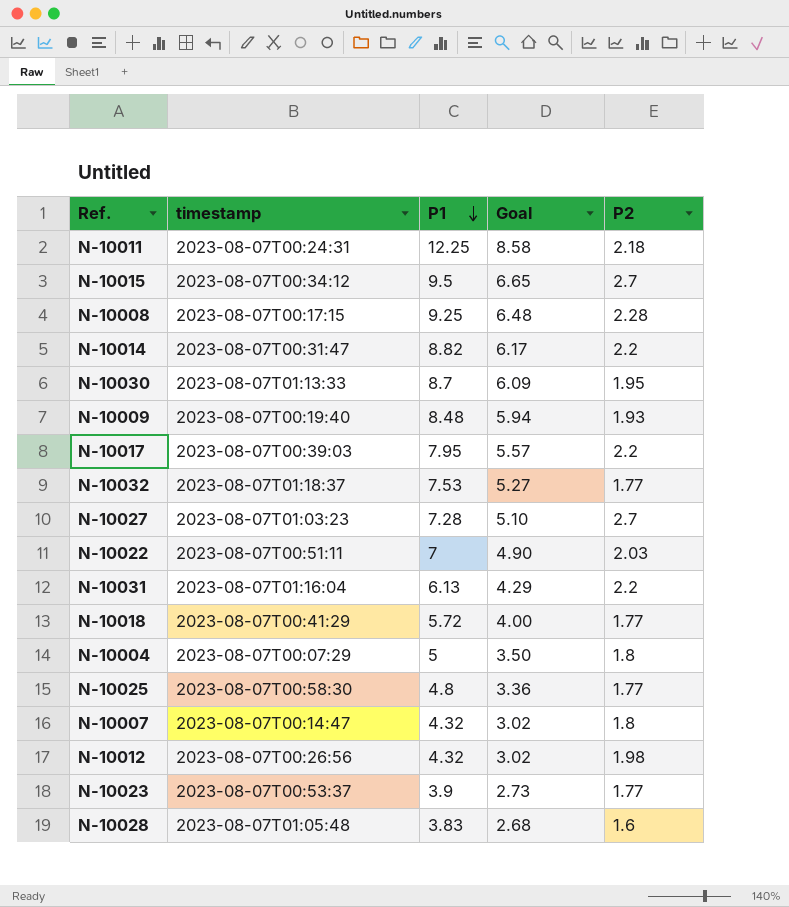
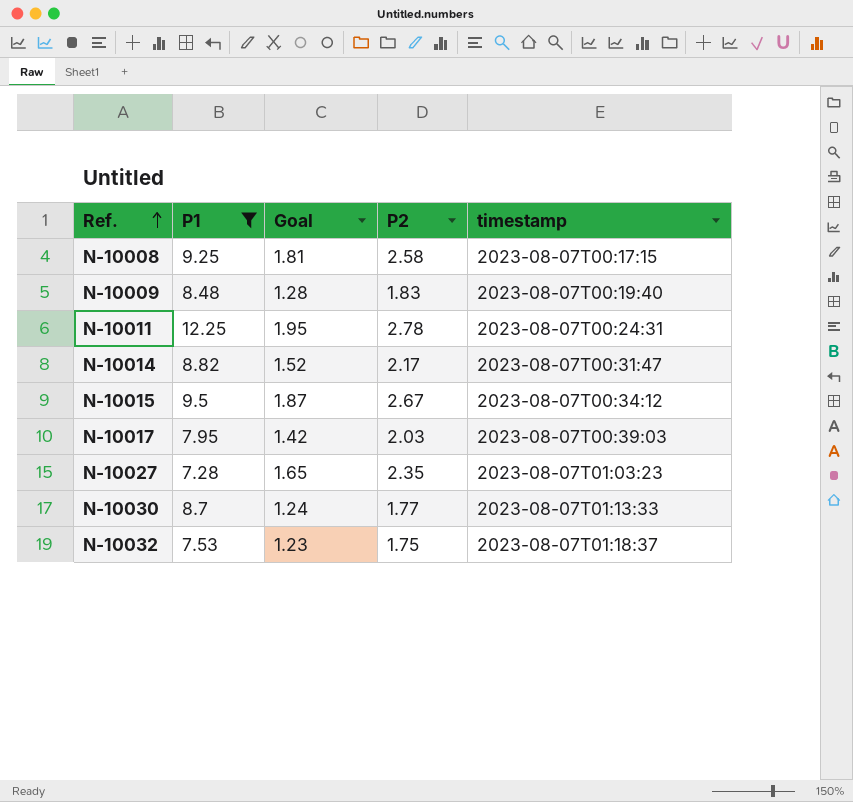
filter: none -> P1 >= 7.28
row order: P1 descending -> Ref. ascending
column Goal | formula: [P1] * 0.7 -> [P2] * 0.7
column timestamp | position: 2 -> 5
N-10008 | P2: 2.28 -> 2.58
N-10009 | P2: 1.93 -> 1.83
N-10011 | P2: 2.18 -> 2.78
N-10014 | P2: 2.2 -> 2.17
N-10015 | P2: 2.7 -> 2.67
N-10017 | P2: 2.2 -> 2.03
N-10027 | P2: 2.7 -> 2.35
N-10030 | P2: 1.95 -> 1.77
N-10032 | P2: 1.77 -> 1.75

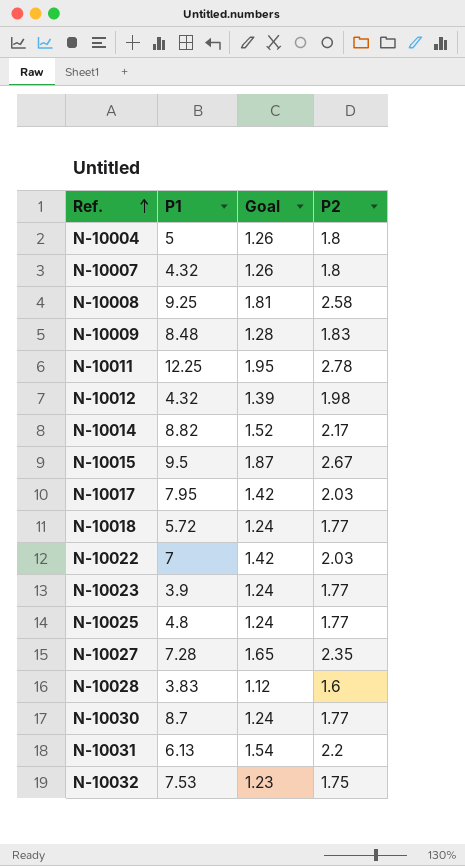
filter: P1 >= 7.28 -> none
column timestamp | position: 5 -> none

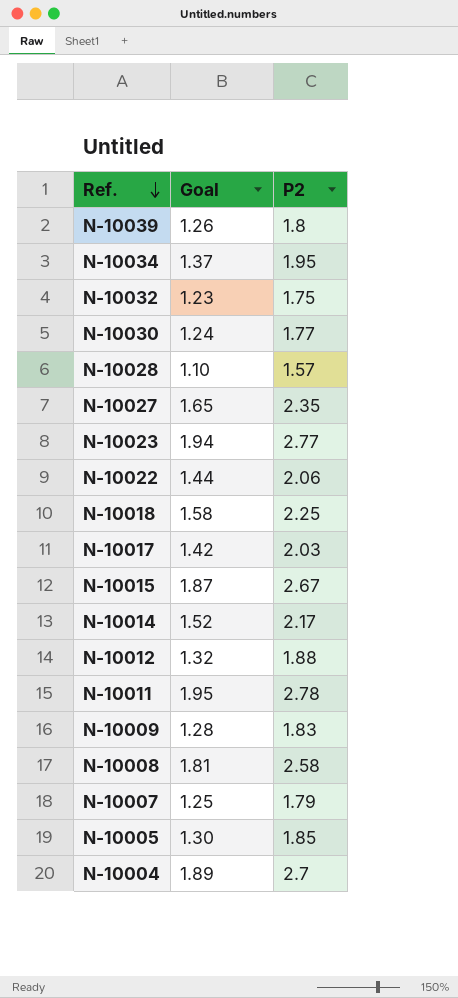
row order: Ref. ascending -> Ref. descending
column P1 | position: 2 -> none
row N-10025: 4.8 | 1.24 | 1.77 -> none
row N-10031: 6.13 | 1.54 | 2.2 -> none
row N-10039: none -> 1.26 | 1.8
row N-10034: none -> 1.37 | 1.95
N-10028 | Goal: 1.12 -> 1.10
N-10028 | P2: 1.6 -> 1.57
N-10023 | Goal: 1.24 -> 1.94
N-10023 | P2: 1.77 -> 2.77
N-10022 | Goal: 1.42 -> 1.44
N-10022 | P2: 2.03 -> 2.06
N-10018 | Goal: 1.24 -> 1.58
N-10018 | P2: 1.77 -> 2.25
N-10012 | Goal: 1.39 -> 1.32
N-10012 | P2: 1.98 -> 1.88
N-10007 | Goal: 1.26 -> 1.25
N-10007 | P2: 1.8 -> 1.79
row N-10005: none -> 1.30 | 1.85
N-10004 | Goal: 1.26 -> 1.89
N-10004 | P2: 1.8 -> 2.7

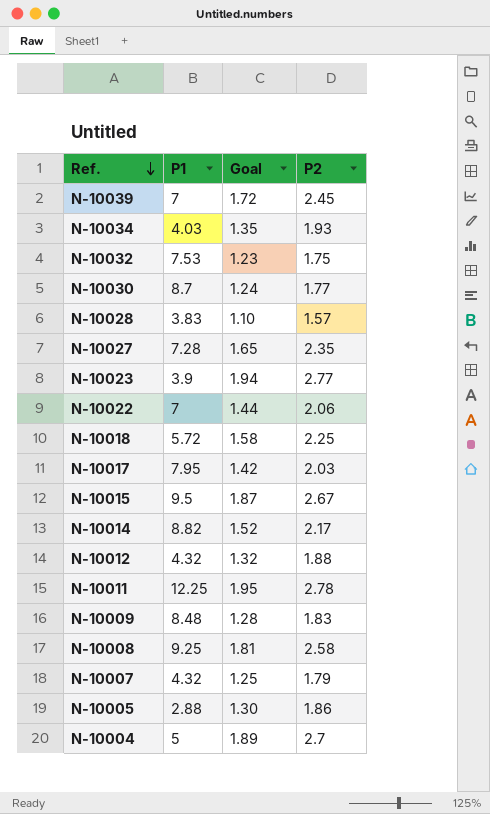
column P1 | position: none -> 2
N-10039 | Goal: 1.26 -> 1.72
N-10039 | P2: 1.8 -> 2.45
N-10034 | Goal: 1.37 -> 1.35
N-10034 | P2: 1.95 -> 1.93
N-10005 | P2: 1.85 -> 1.86

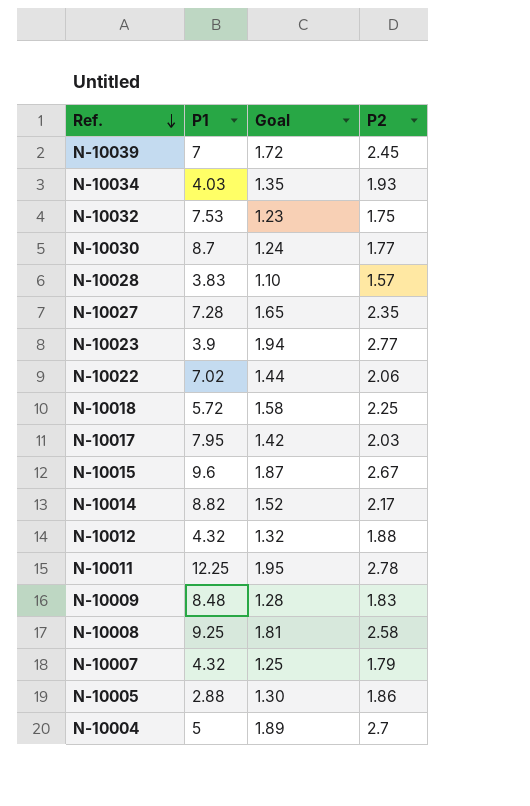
N-10022 | P1: 7 -> 7.02
N-10015 | P1: 9.5 -> 9.6

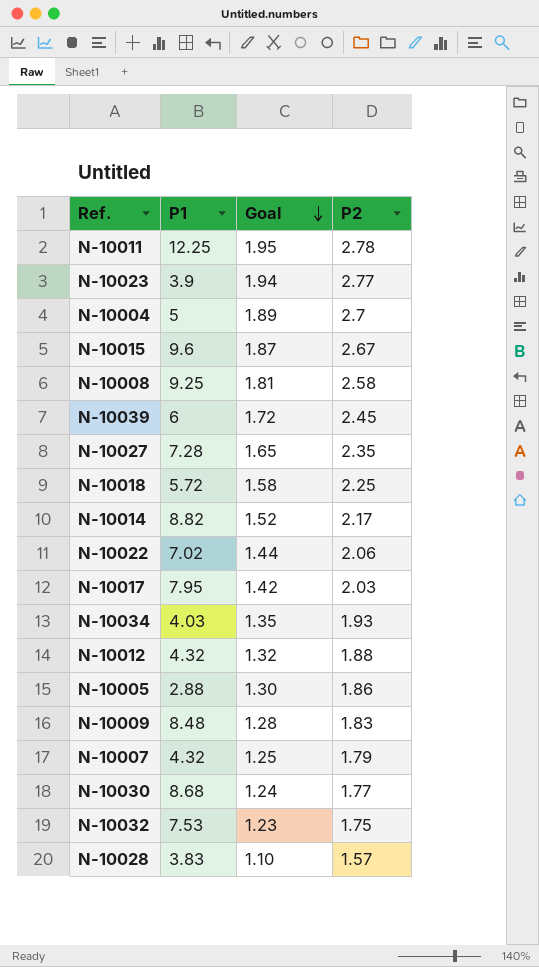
row order: Ref. descending -> Goal descending
N-10039 | P1: 7 -> 6
N-10030 | P1: 8.7 -> 8.68

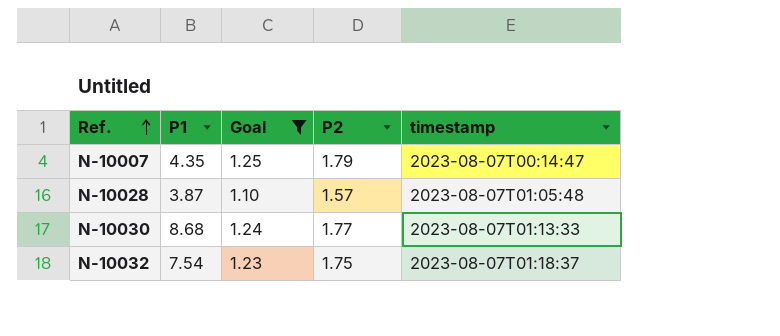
filter: none -> Goal <= 1.25
row order: Goal descending -> Ref. ascending
column timestamp | position: none -> 5
N-10007 | P1: 4.32 -> 4.35
N-10028 | P1: 3.83 -> 3.87
N-10032 | P1: 7.53 -> 7.54

